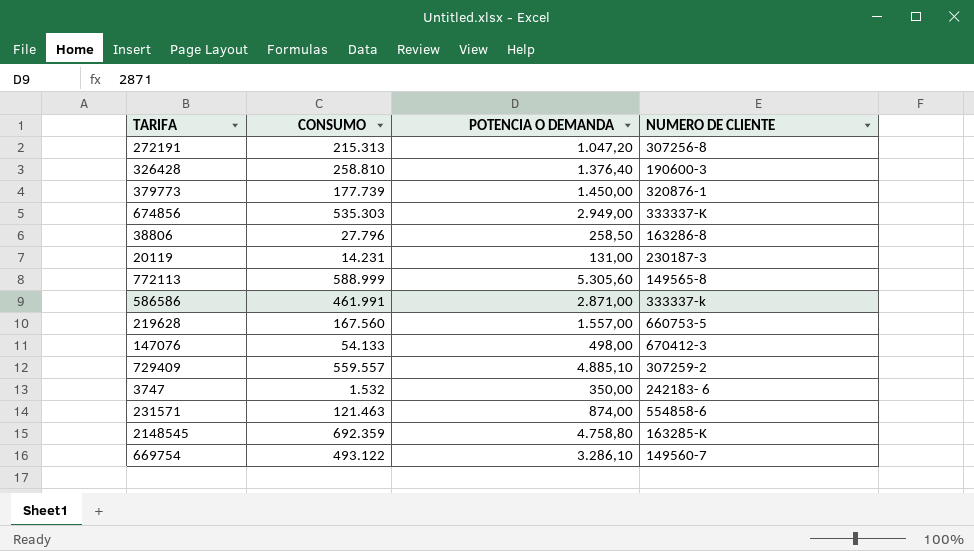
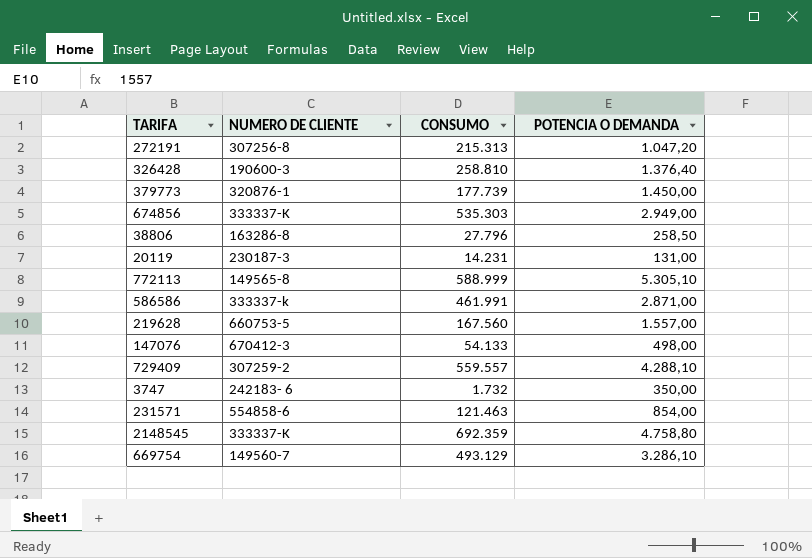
column NUMERO DE CLIENTE | position: 4 -> 2
772113 | POTENCIA O DEMANDA: 5.305,60 -> 5.305,10
729409 | POTENCIA O DEMANDA: 4.885,10 -> 4.288,10
3747 | CONSUMO: 1.532 -> 1.732
231571 | POTENCIA O DEMANDA: 874,00 -> 854,00
2148545 | NUMERO DE CLIENTE: 163285-K -> 333337-K
669754 | CONSUMO: 493.122 -> 493.129

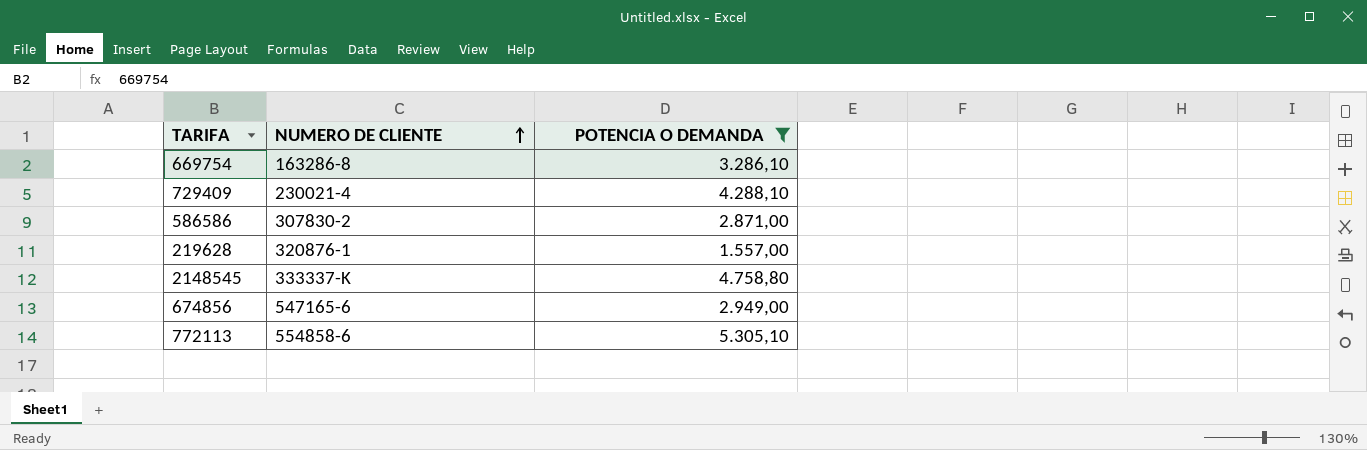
filter: none -> POTENCIA O DEMANDA >= 1.557,00
row order: none -> NUMERO DE CLIENTE ascending
column CONSUMO | position: 3 -> none
669754 | NUMERO DE CLIENTE: 149560-7 -> 163286-8
729409 | NUMERO DE CLIENTE: 307259-2 -> 230021-4
586586 | NUMERO DE CLIENTE: 333337-k -> 307830-2
219628 | NUMERO DE CLIENTE: 660753-5 -> 320876-1
674856 | NUMERO DE CLIENTE: 333337-K -> 547165-6
772113 | NUMERO DE CLIENTE: 149565-8 -> 554858-6

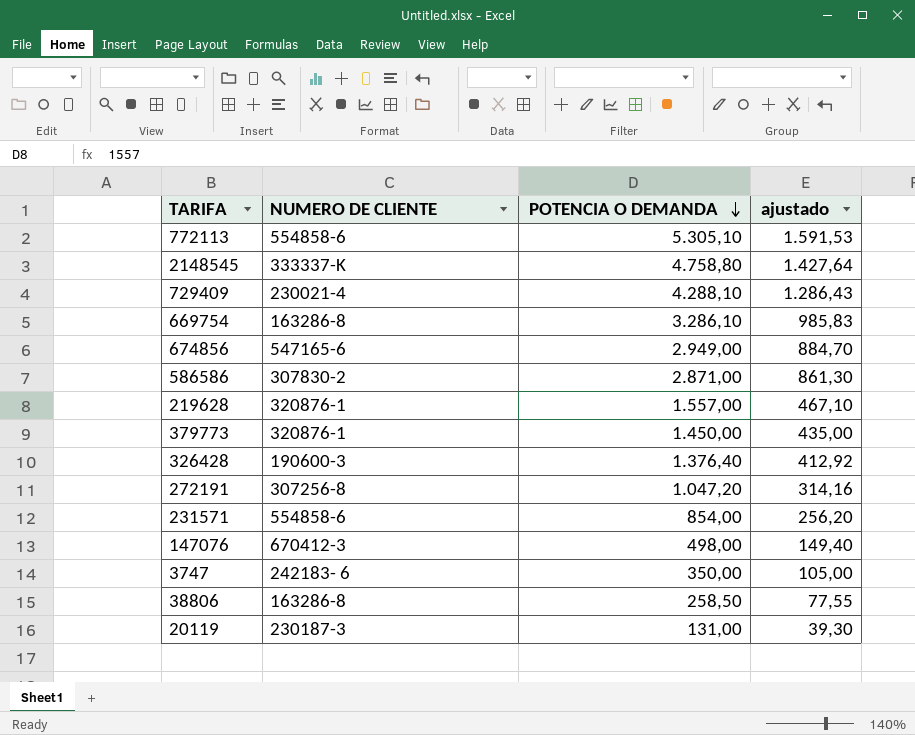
filter: POTENCIA O DEMANDA >= 1.557,00 -> none
row order: NUMERO DE CLIENTE ascending -> POTENCIA O DEMANDA descending
column ajustado | formula: none -> [POTENCIA O DEMANDA] * 0,3

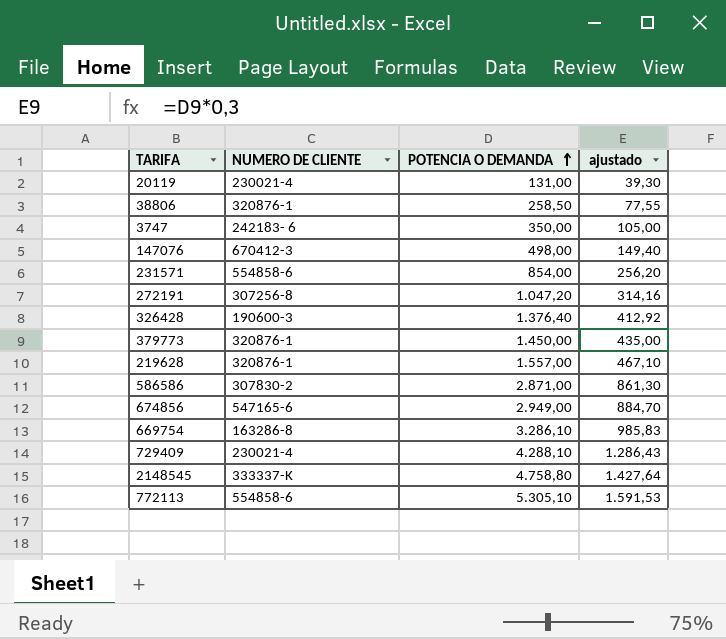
row order: POTENCIA O DEMANDA descending -> POTENCIA O DEMANDA ascending
20119 | NUMERO DE CLIENTE: 230187-3 -> 230021-4
38806 | NUMERO DE CLIENTE: 163286-8 -> 320876-1

